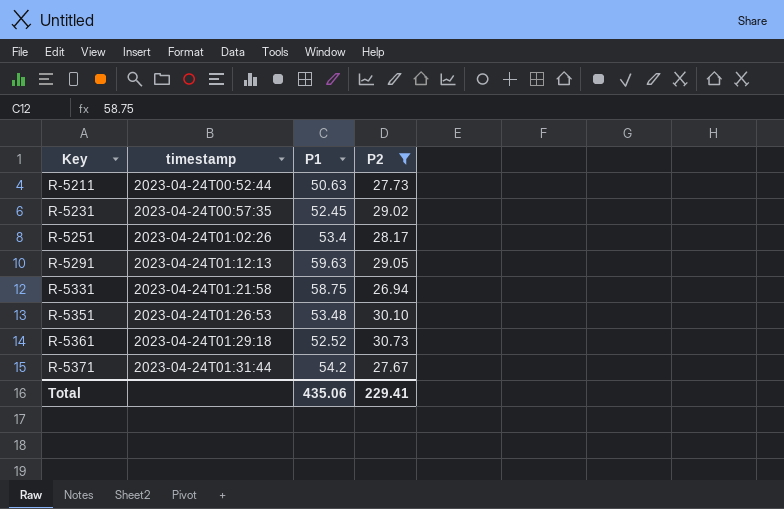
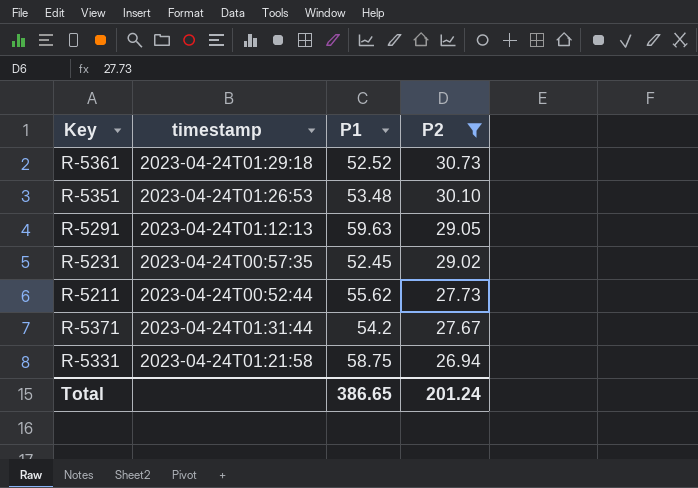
row order: Key ascending -> P2 descending
row R-5251: 2023-04-24T01:02:26 | 53.4 | 28.17 -> none
R-5211 | P1: 50.63 -> 55.62
Total | P1: 435.06 -> 386.65
Total | P2: 229.41 -> 201.24

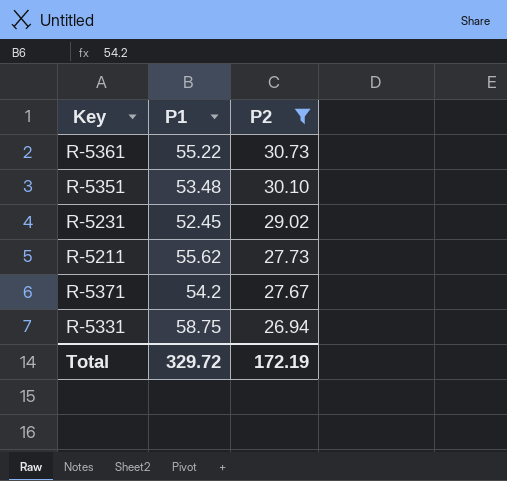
column timestamp | position: 2 -> none
row R-5291: 2023-04-24T01:12:13 | 59.63 | 29.05 -> none
R-5361 | P1: 52.52 -> 55.22
Total | P1: 386.65 -> 329.72
Total | P2: 201.24 -> 172.19

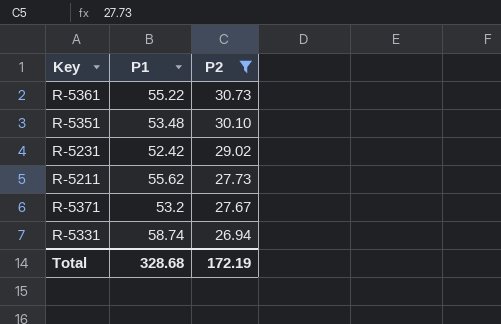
R-5231 | P1: 52.45 -> 52.42
R-5371 | P1: 54.2 -> 53.2
R-5331 | P1: 58.75 -> 58.74
Total | P1: 329.72 -> 328.68

